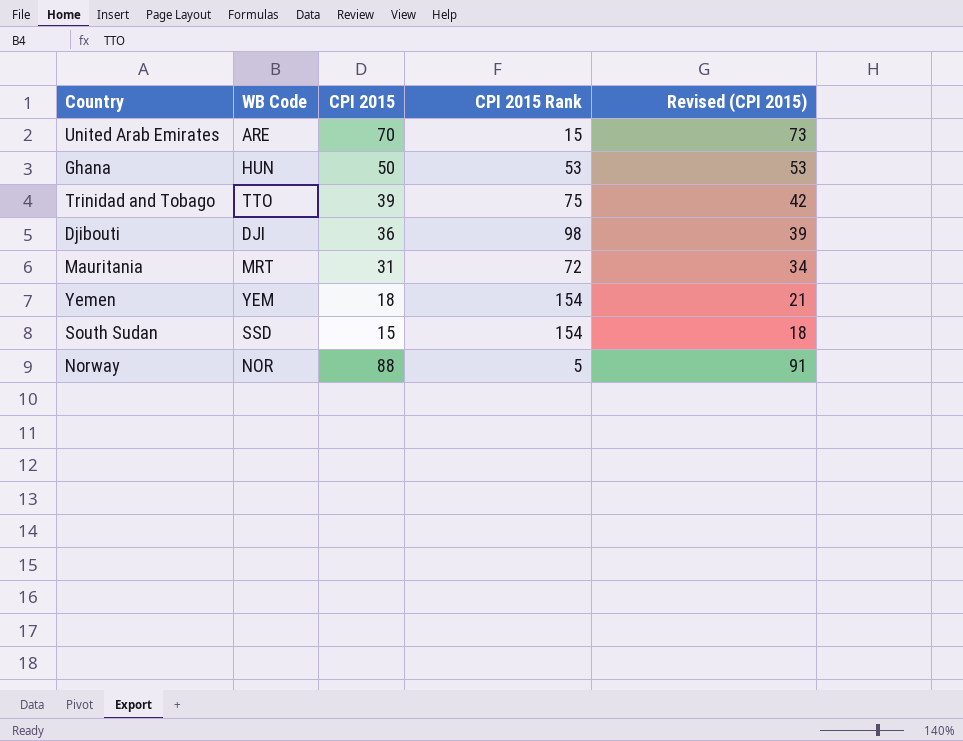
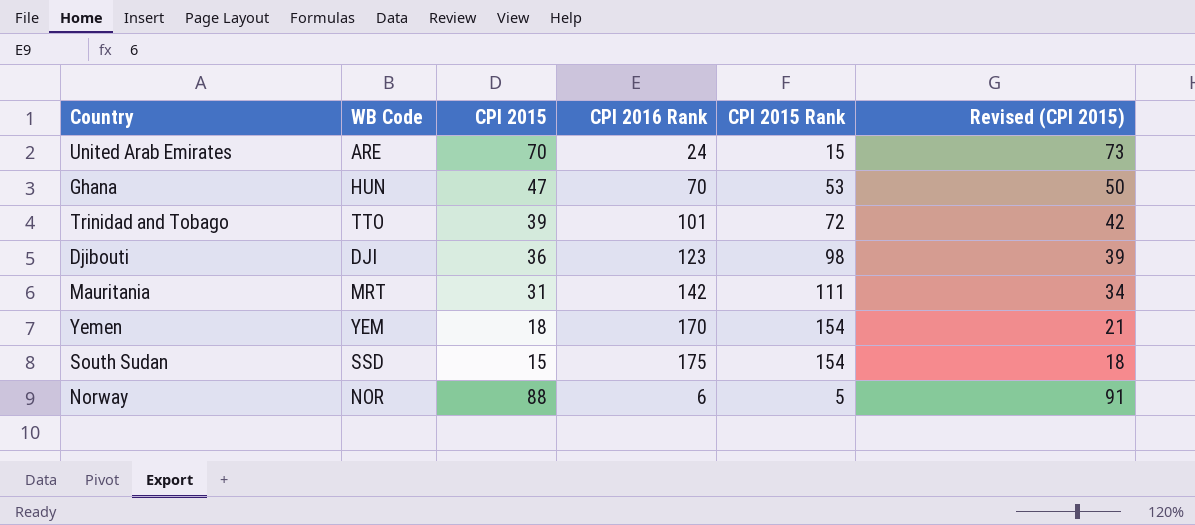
column CPI 2016 Rank | position: none -> 4
Ghana | CPI 2015: 50 -> 47
Ghana | Revised (CPI 2015): 53 -> 50
Trinidad and Tobago | CPI 2015 Rank: 75 -> 72
Mauritania | CPI 2015 Rank: 72 -> 111

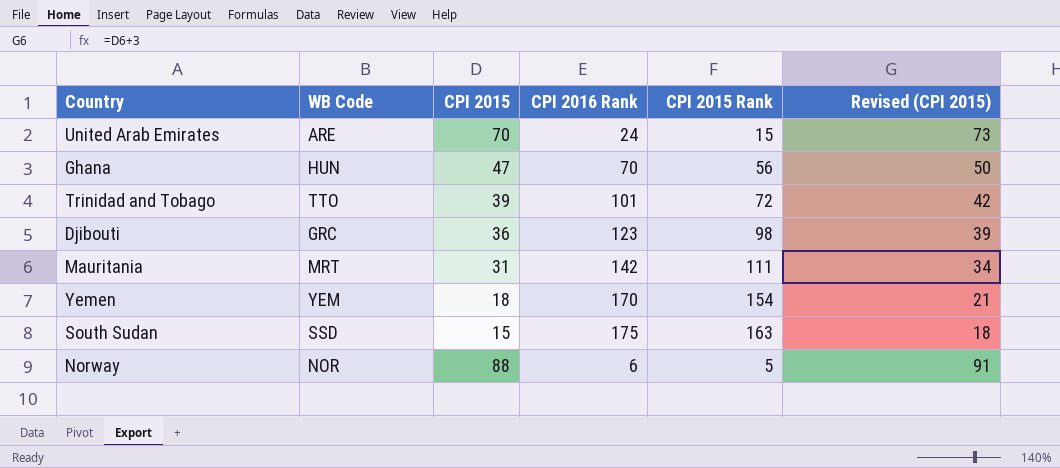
Ghana | CPI 2015 Rank: 53 -> 56
Djibouti | WB Code: DJI -> GRC
South Sudan | CPI 2015 Rank: 154 -> 163

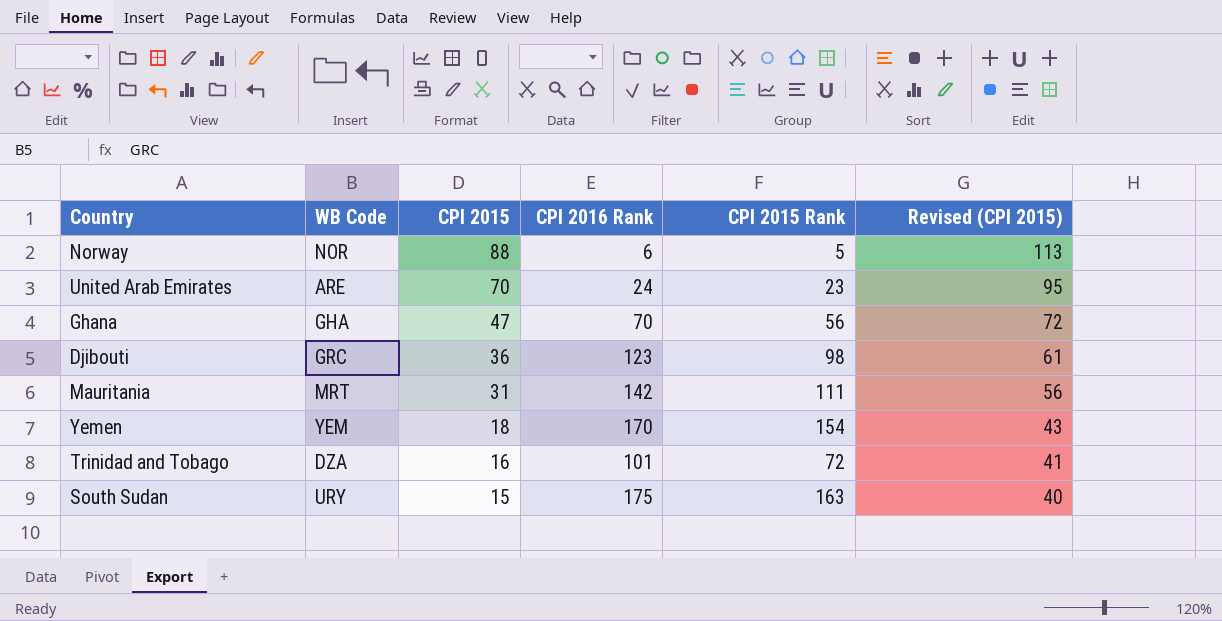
row order: none -> CPI 2015 descending
column Revised (CPI 2015) | formula: [CPI 2015] + 3 -> [CPI 2015] + 25
United Arab Emirates | CPI 2015 Rank: 15 -> 23
Ghana | WB Code: HUN -> GHA
Trinidad and Tobago | WB Code: TTO -> DZA
Trinidad and Tobago | CPI 2015: 39 -> 16
South Sudan | WB Code: SSD -> URY

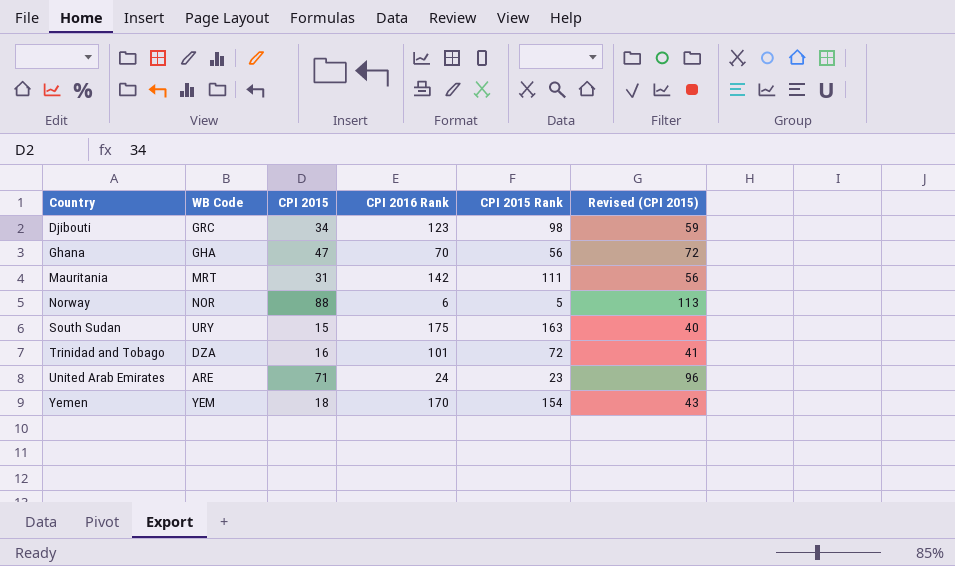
row order: CPI 2015 descending -> Country ascending
Djibouti | CPI 2015: 36 -> 34
Djibouti | Revised (CPI 2015): 61 -> 59
United Arab Emirates | CPI 2015: 70 -> 71
United Arab Emirates | Revised (CPI 2015): 95 -> 96

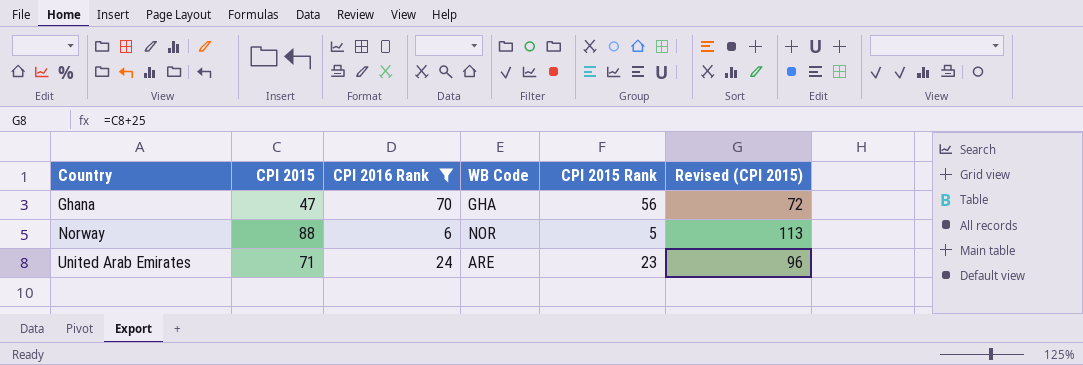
filter: none -> CPI 2016 Rank <= 70
column WB Code | position: 2 -> 4

